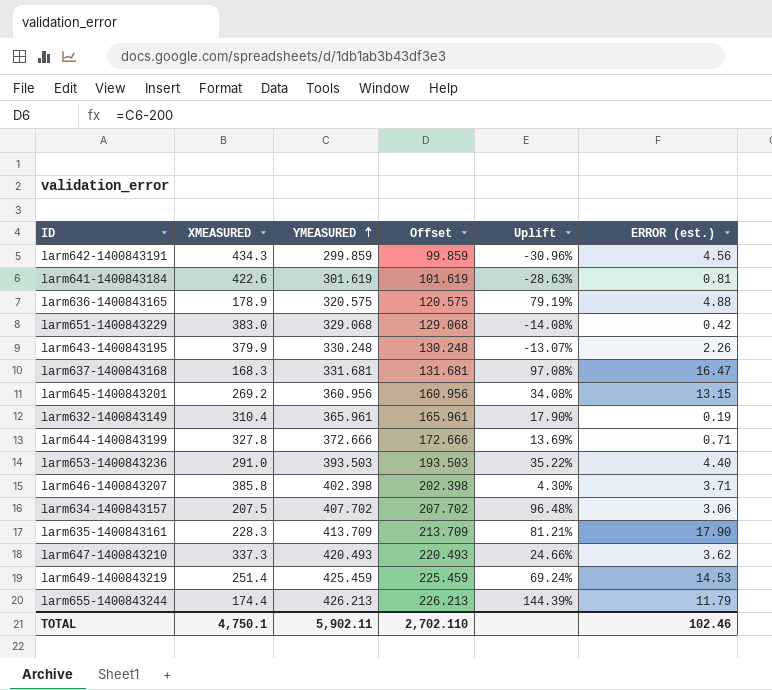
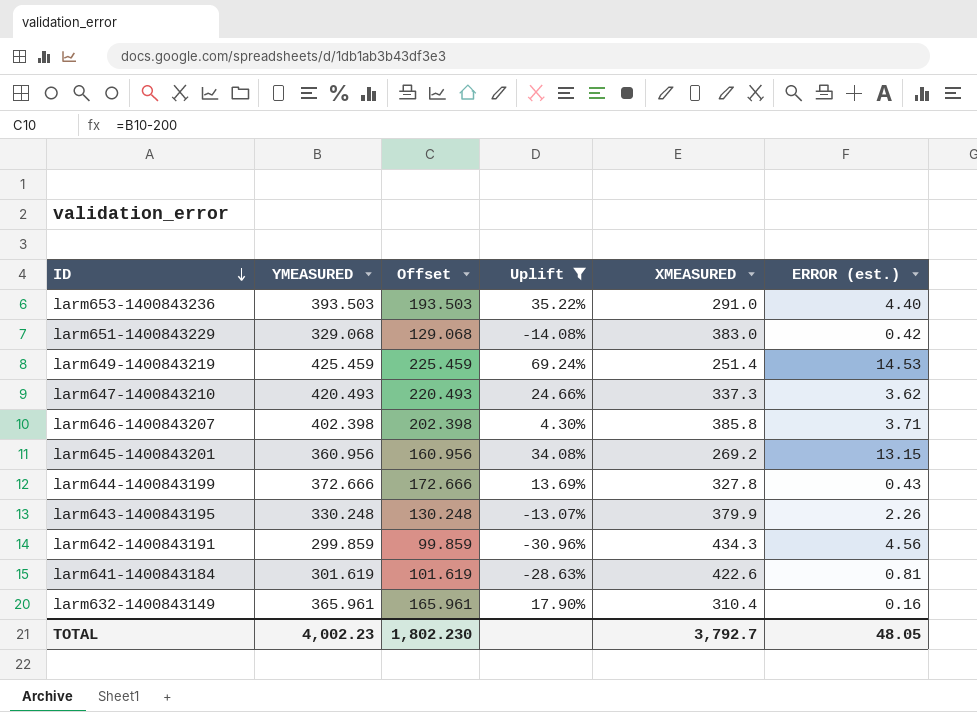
filter: none -> Uplift <= 69.24%
row order: YMEASURED ascending -> ID descending
column XMEASURED | position: 2 -> 5
larm644-1400843199 | ERROR (est.): 0.71 -> 0.43
larm632-1400843149 | ERROR (est.): 0.19 -> 0.16
TOTAL | YMEASURED: 5,902.11 -> 4,002.23
TOTAL | Offset: 2,702.110 -> 1,802.230
TOTAL | XMEASURED: 4,750.1 -> 3,792.7
TOTAL | ERROR (est.): 102.46 -> 48.05

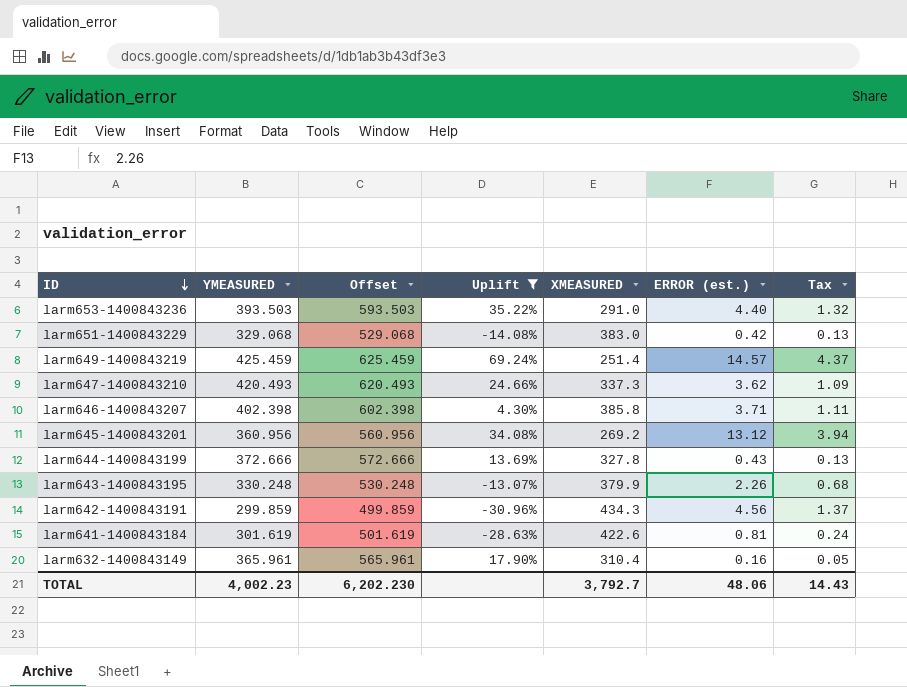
column Offset | formula: [YMEASURED] - 200 -> [YMEASURED] + 200
column Tax | formula: none -> [ERROR (est.)] * 0.3
larm649-1400843219 | ERROR (est.): 14.53 -> 14.57
larm645-1400843201 | ERROR (est.): 13.15 -> 13.12
TOTAL | Offset: 1,802.230 -> 6,202.230
TOTAL | ERROR (est.): 48.05 -> 48.06

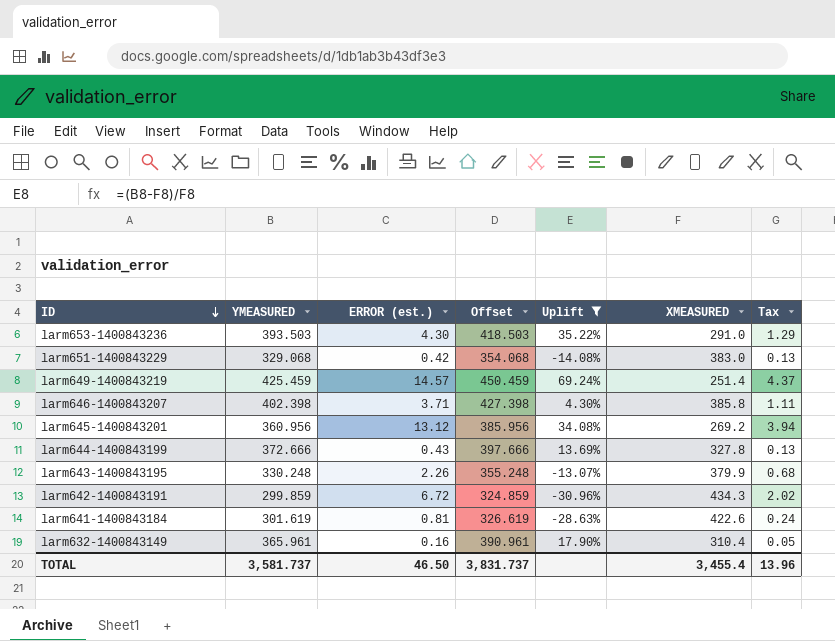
column ERROR (est.) | position: 6 -> 3
column Offset | formula: [YMEASURED] + 200 -> [YMEASURED] + 25
row larm647-1400843210: 420.493 | 620.493 | 24.66% | 337.3 | 3.62 | 1.09 -> none
larm653-1400843236 | ERROR (est.): 4.40 -> 4.30
larm653-1400843236 | Tax: 1.32 -> 1.29
larm642-1400843191 | ERROR (est.): 4.56 -> 6.72
larm642-1400843191 | Tax: 1.37 -> 2.02
TOTAL | YMEASURED: 4,002.23 -> 3,581.737
TOTAL | ERROR (est.): 48.06 -> 46.50
TOTAL | Offset: 6,202.230 -> 3,831.737
TOTAL | XMEASURED: 3,792.7 -> 3,455.4
TOTAL | Tax: 14.43 -> 13.96

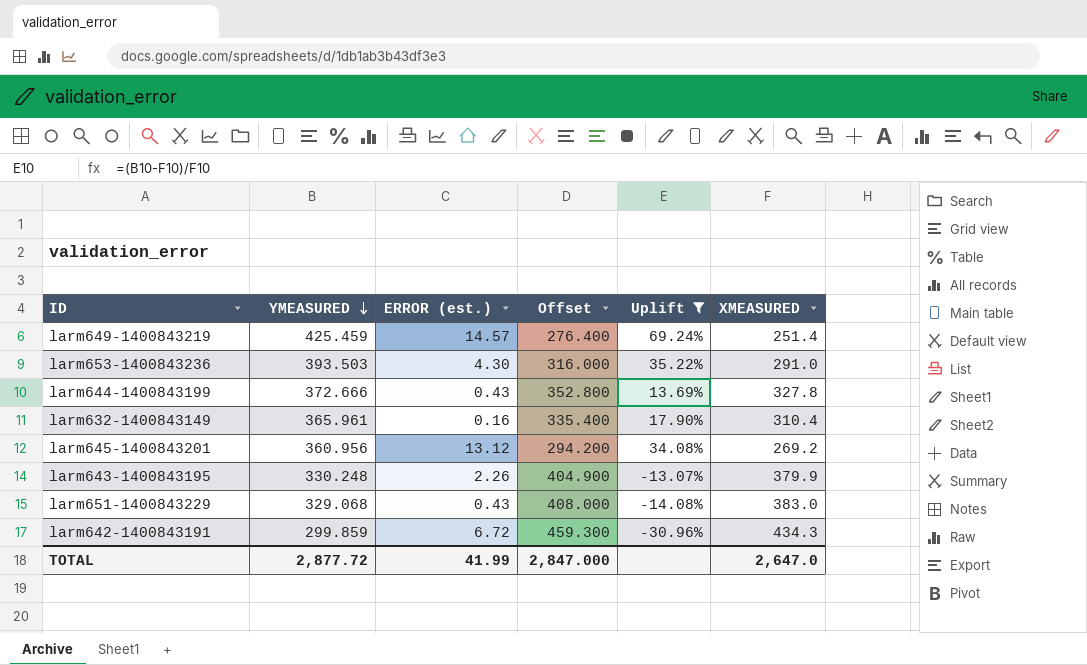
row order: ID descending -> YMEASURED descending
column Tax | formula: [ERROR (est.)] * 0.3 -> none
column Offset | formula: [YMEASURED] + 25 -> [XMEASURED] + 25
row larm646-1400843207: 402.398 | 3.71 | 427.398 | 4.30% | 385.8 | 1.11 -> none
row larm641-1400843184: 301.619 | 0.81 | 326.619 | -28.63% | 422.6 | 0.24 -> none
larm651-1400843229 | ERROR (est.): 0.42 -> 0.43
TOTAL | YMEASURED: 3,581.737 -> 2,877.72
TOTAL | ERROR (est.): 46.50 -> 41.99
TOTAL | Offset: 3,831.737 -> 2,847.000
TOTAL | XMEASURED: 3,455.4 -> 2,647.0

